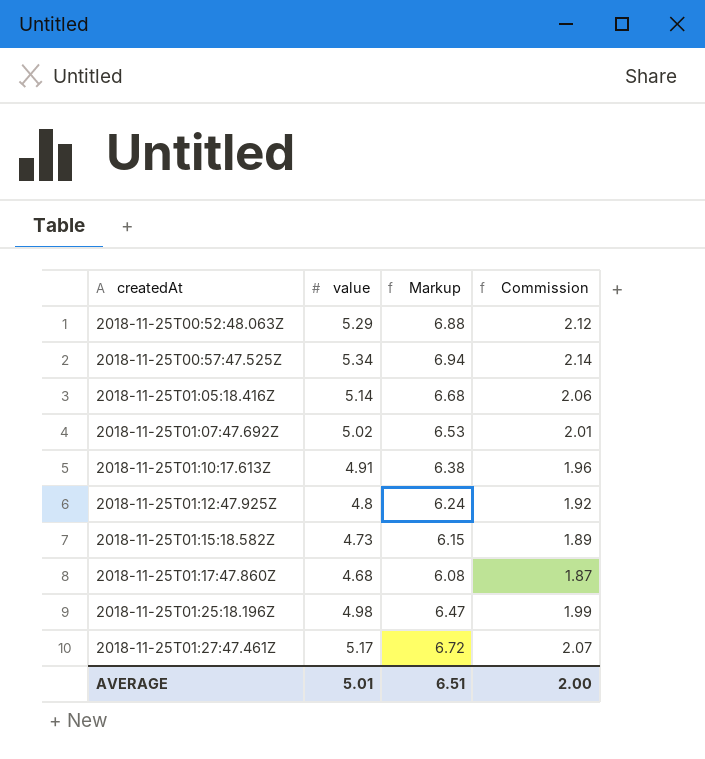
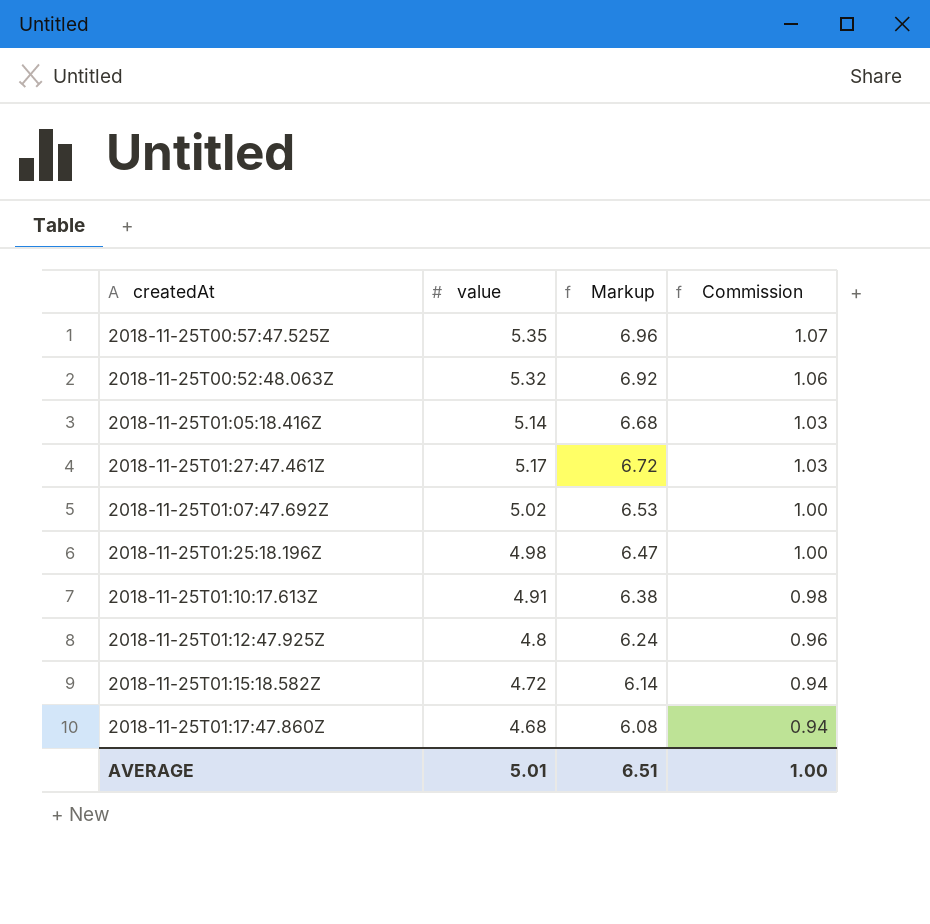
row order: createdAt ascending -> Commission descending
column Commission | formula: [value] * 0.4 -> [value] * 0.2
2018-11-25T00:57:47.525Z | value: 5.34 -> 5.35
2018-11-25T00:57:47.525Z | Markup: 6.94 -> 6.96
2018-11-25T00:52:48.063Z | value: 5.29 -> 5.32
2018-11-25T00:52:48.063Z | Markup: 6.88 -> 6.92
2018-11-25T01:15:18.582Z | value: 4.73 -> 4.72
2018-11-25T01:15:18.582Z | Markup: 6.15 -> 6.14
AVERAGE | Commission: 2.00 -> 1.00

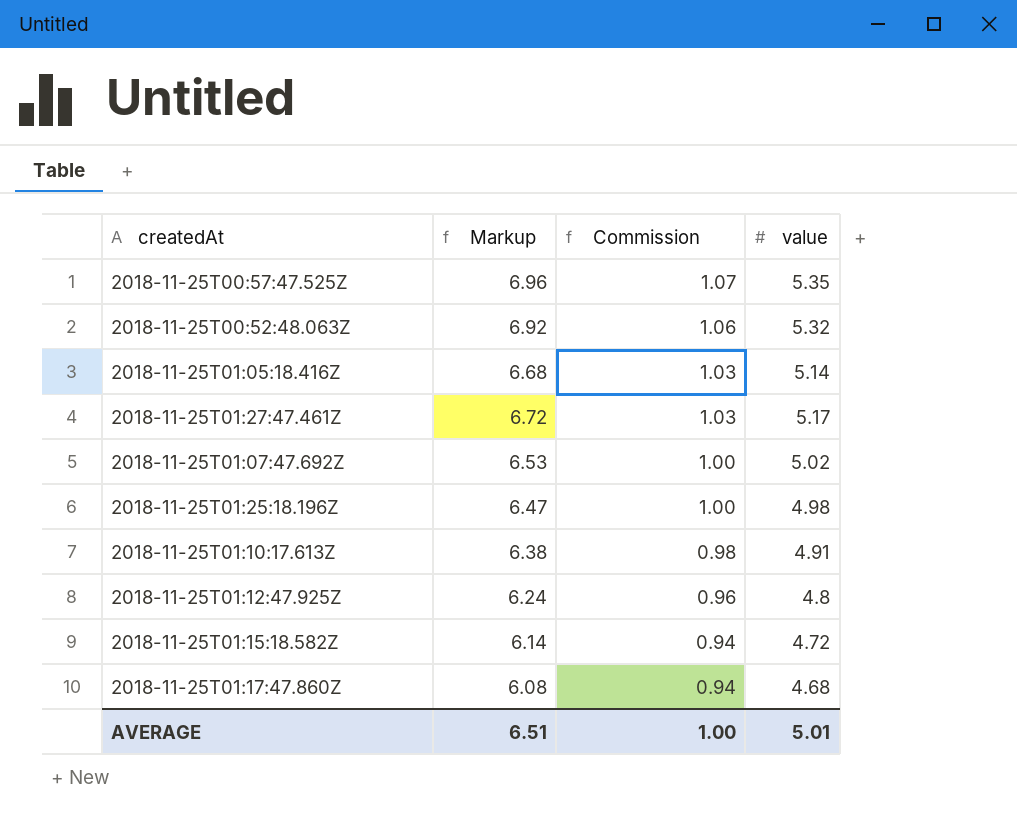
column value | position: 2 -> 4

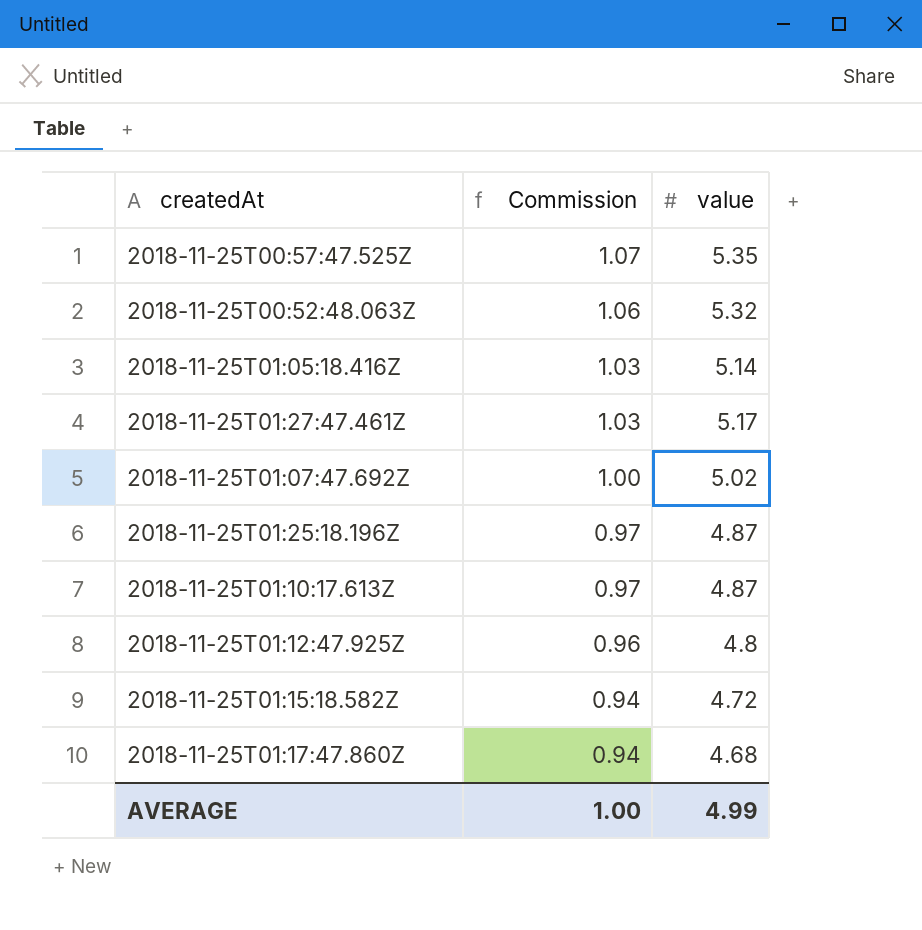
column Markup | formula: [value] * 1.3 -> none
2018-11-25T01:25:18.196Z | Commission: 1.00 -> 0.97
2018-11-25T01:25:18.196Z | value: 4.98 -> 4.87
2018-11-25T01:10:17.613Z | Commission: 0.98 -> 0.97
2018-11-25T01:10:17.613Z | value: 4.91 -> 4.87
AVERAGE | value: 5.01 -> 4.99

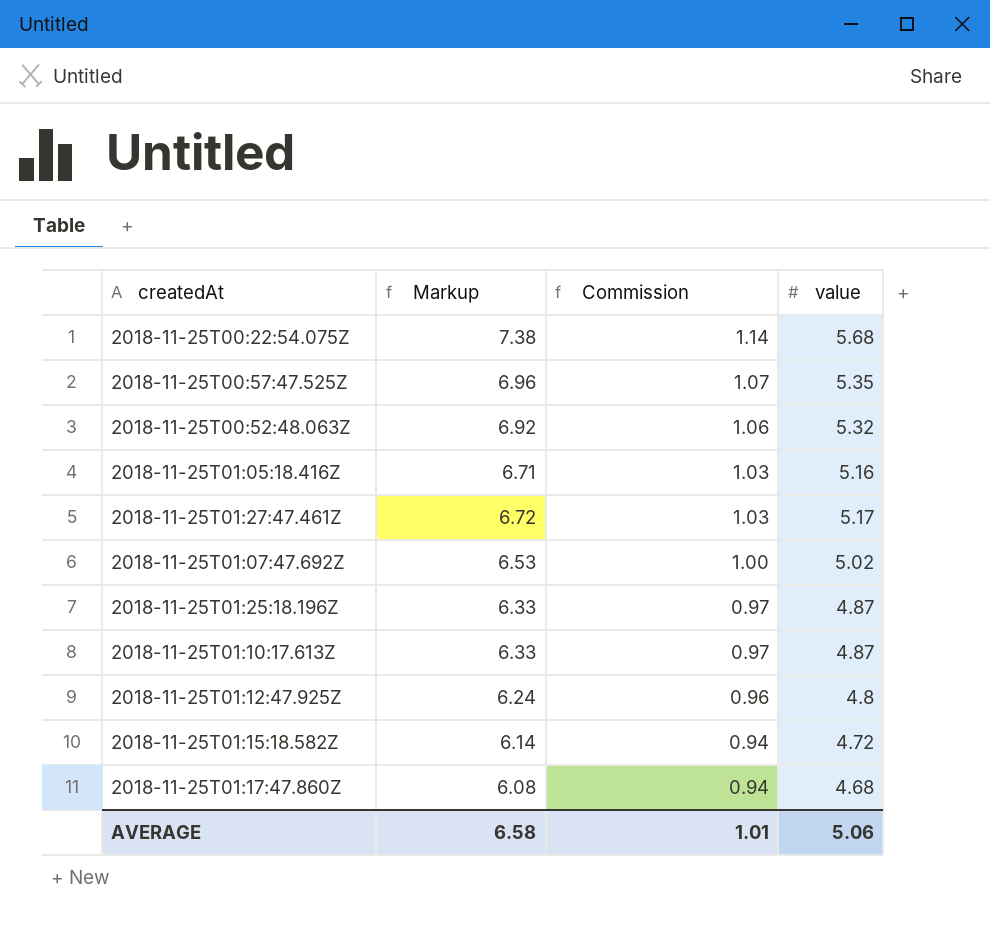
column Markup | formula: none -> [value] * 1.3
row 2018-11-25T00:22:54.075Z: none -> 7.38 | 1.14 | 5.68
2018-11-25T01:05:18.416Z | value: 5.14 -> 5.16
AVERAGE | Commission: 1.00 -> 1.01
AVERAGE | value: 4.99 -> 5.06

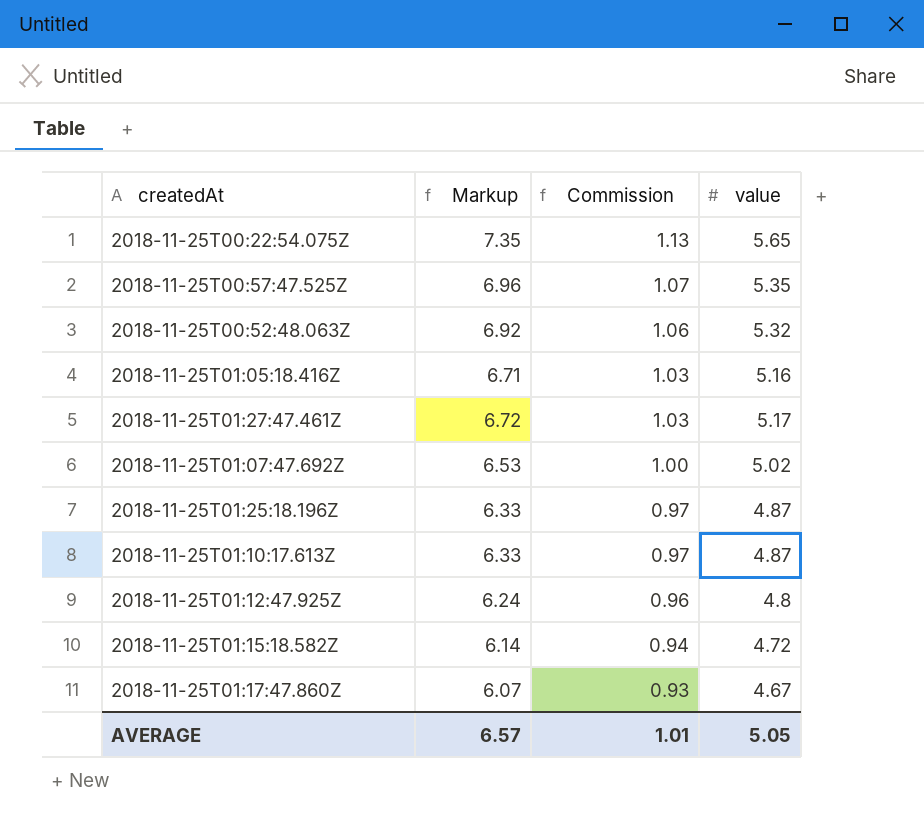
2018-11-25T00:22:54.075Z | Markup: 7.38 -> 7.35
2018-11-25T00:22:54.075Z | Commission: 1.14 -> 1.13
2018-11-25T00:22:54.075Z | value: 5.68 -> 5.65
2018-11-25T01:17:47.860Z | Markup: 6.08 -> 6.07
2018-11-25T01:17:47.860Z | Commission: 0.94 -> 0.93
2018-11-25T01:17:47.860Z | value: 4.68 -> 4.67
AVERAGE | Markup: 6.58 -> 6.57
AVERAGE | value: 5.06 -> 5.05

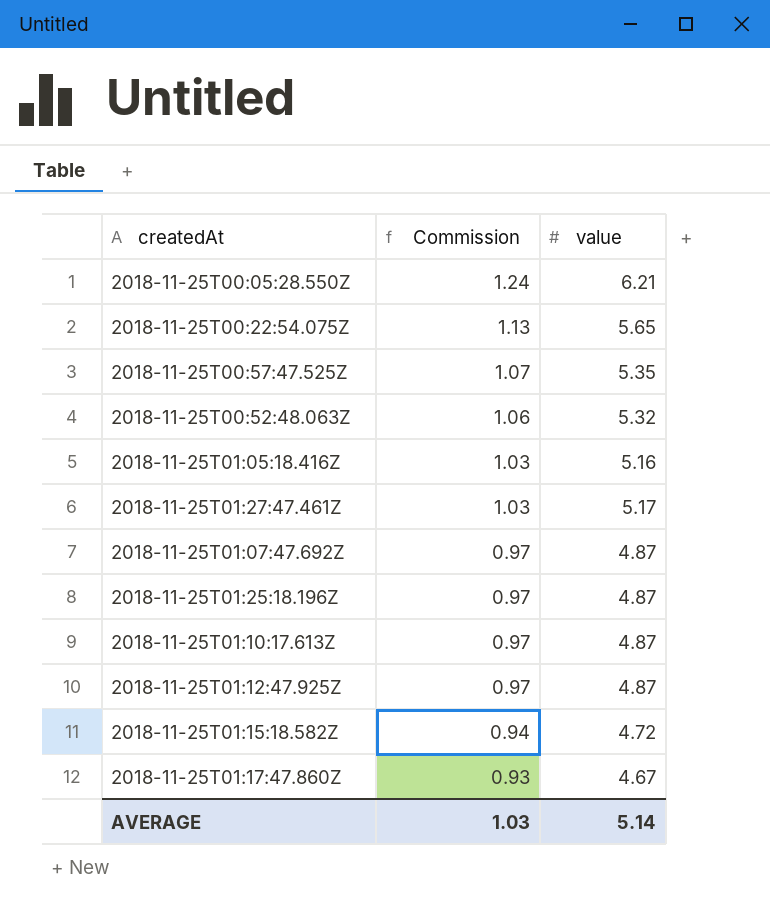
column Markup | formula: [value] * 1.3 -> none
row 2018-11-25T00:05:28.550Z: none -> 1.24 | 6.21
2018-11-25T01:07:47.692Z | Commission: 1.00 -> 0.97
2018-11-25T01:07:47.692Z | value: 5.02 -> 4.87
2018-11-25T01:12:47.925Z | Commission: 0.96 -> 0.97
2018-11-25T01:12:47.925Z | value: 4.8 -> 4.87
AVERAGE | Commission: 1.01 -> 1.03
AVERAGE | value: 5.05 -> 5.14

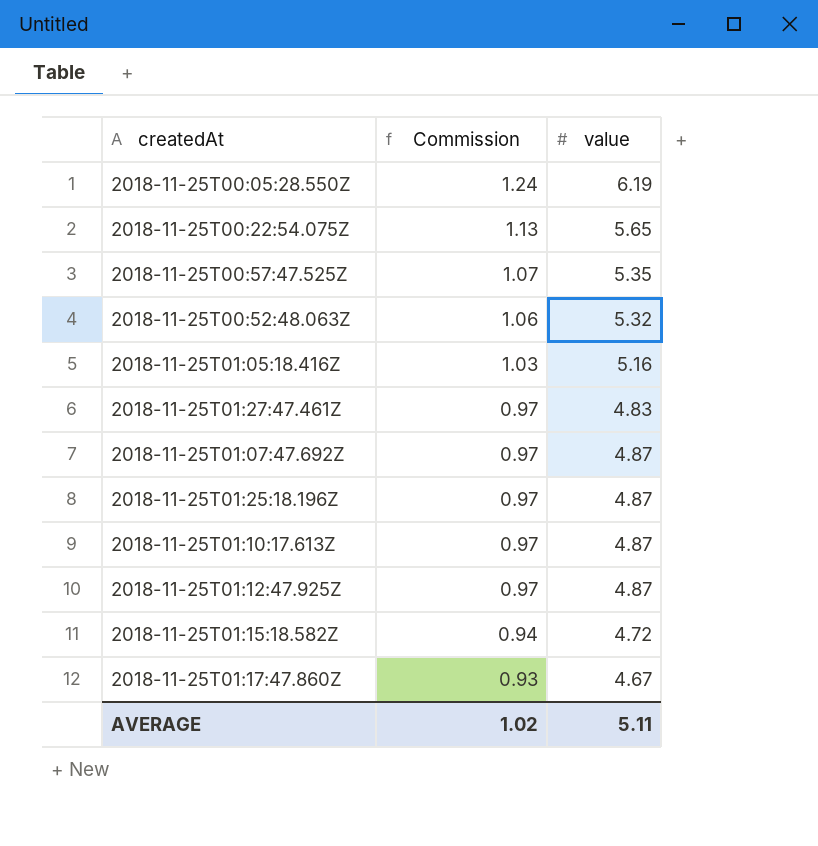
2018-11-25T00:05:28.550Z | value: 6.21 -> 6.19
2018-11-25T01:27:47.461Z | Commission: 1.03 -> 0.97
2018-11-25T01:27:47.461Z | value: 5.17 -> 4.83
AVERAGE | Commission: 1.03 -> 1.02
AVERAGE | value: 5.14 -> 5.11

